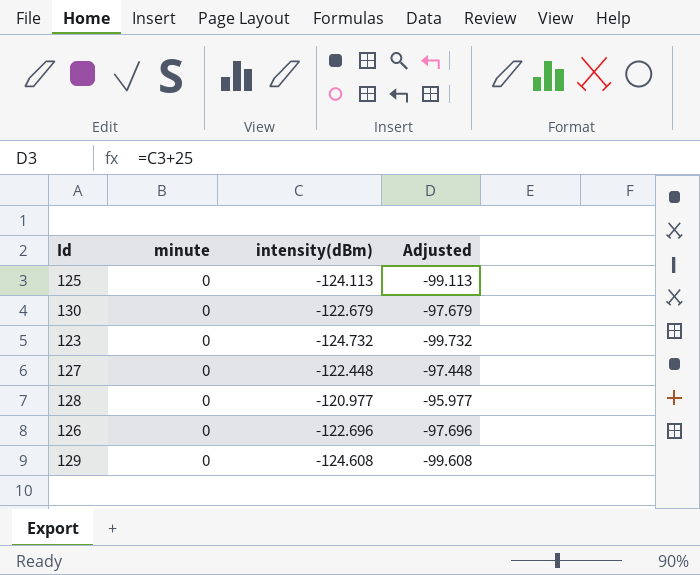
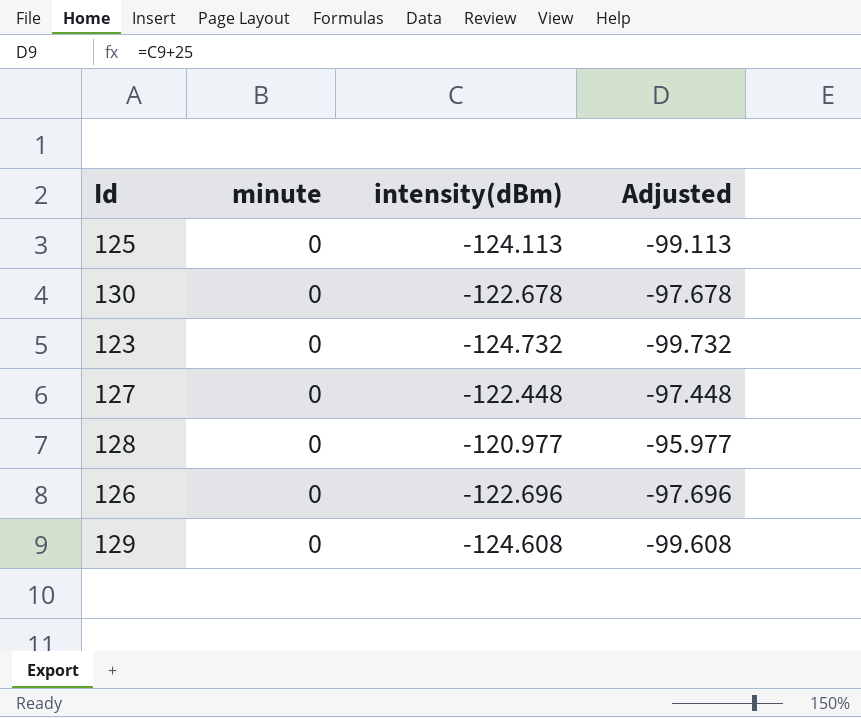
130 | intensity(dBm): -122.679 -> -122.678
130 | Adjusted: -97.679 -> -97.678

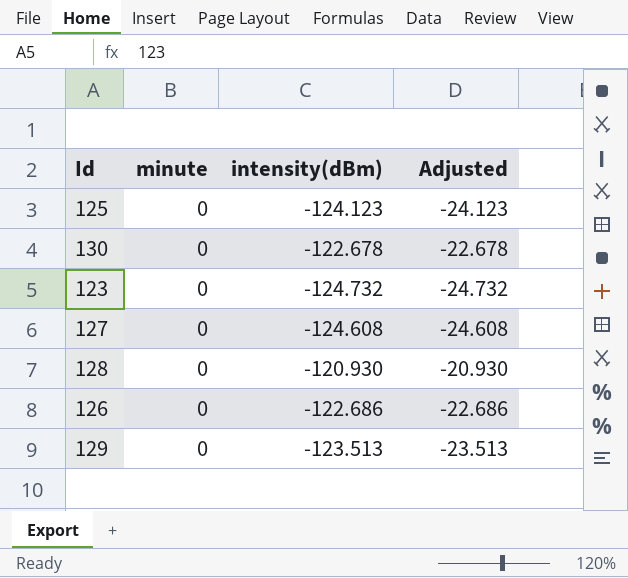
column Adjusted | formula: [intensity(dBm)] + 25 -> [intensity(dBm)] + 100
125 | intensity(dBm): -124.113 -> -124.123
127 | intensity(dBm): -122.448 -> -124.608
128 | intensity(dBm): -120.977 -> -120.930
126 | intensity(dBm): -122.696 -> -122.686
129 | intensity(dBm): -124.608 -> -123.513

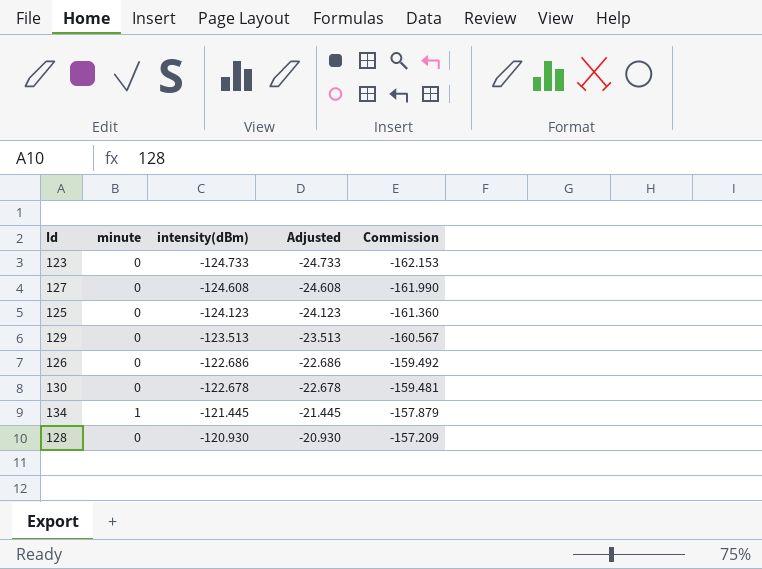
row order: none -> intensity(dBm) ascending
column Commission | formula: none -> [intensity(dBm)] * 1.3
123 | intensity(dBm): -124.732 -> -124.733
123 | Adjusted: -24.732 -> -24.733
row 134: none -> 1 | -121.445 | -21.445 | -157.879

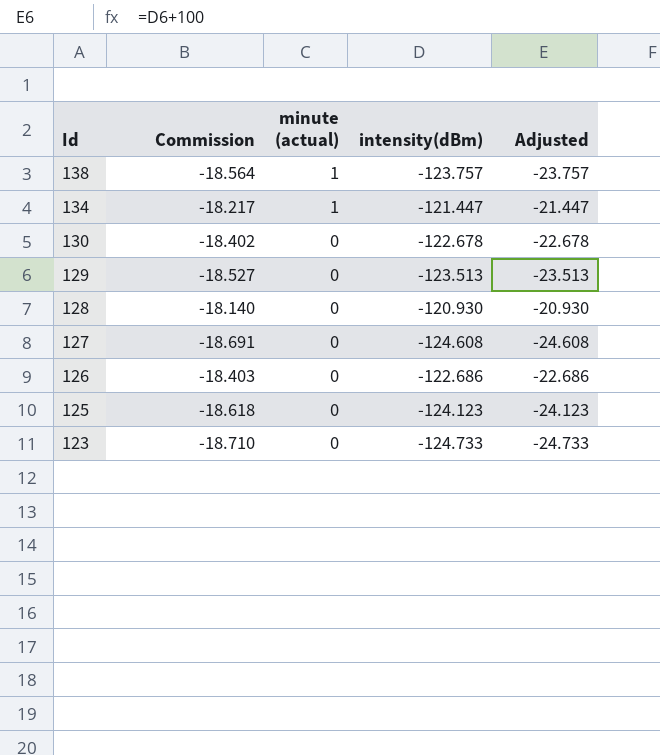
row order: intensity(dBm) ascending -> Id descending
column Commission | formula: [intensity(dBm)] * 1.3 -> [intensity(dBm)] * 0.15
column Commission | position: 5 -> 2
column name: minute -> minute (actual)
row 138: none -> -18.564 | 1 | -123.757 | -23.757
134 | intensity(dBm): -121.445 -> -121.447
134 | Adjusted: -21.445 -> -21.447

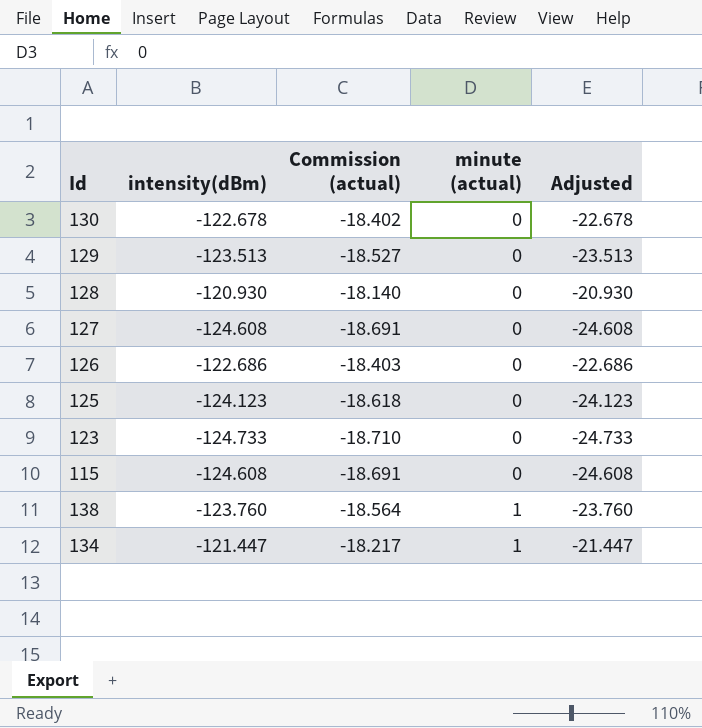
row order: Id descending -> minute (actual) ascending
column intensity(dBm) | position: 4 -> 2
column name: Commission -> Commission (actual)
row 115: none -> -124.608 | -18.691 | 0 | -24.608
138 | intensity(dBm): -123.757 -> -123.760
138 | Adjusted: -23.757 -> -23.760

